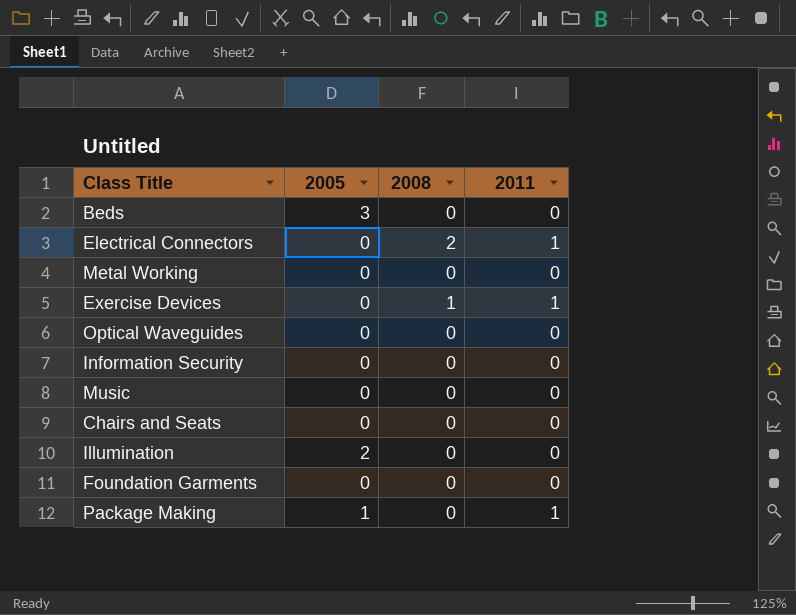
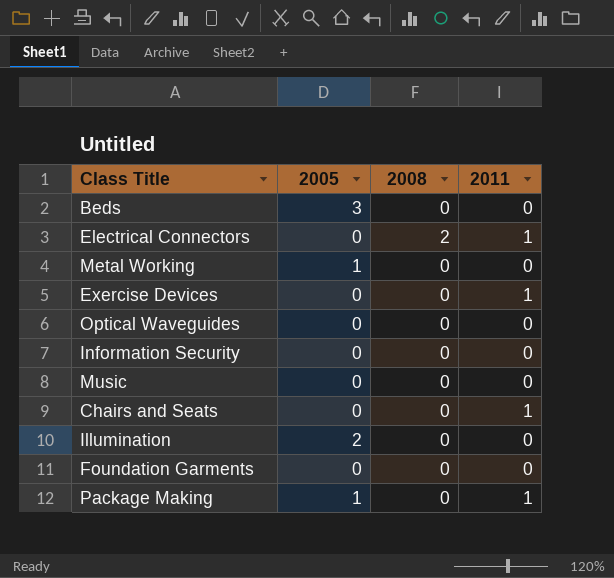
Metal Working | 2005: 0 -> 1
Exercise Devices | 2008: 1 -> 0
Chairs and Seats | 2011: 0 -> 1

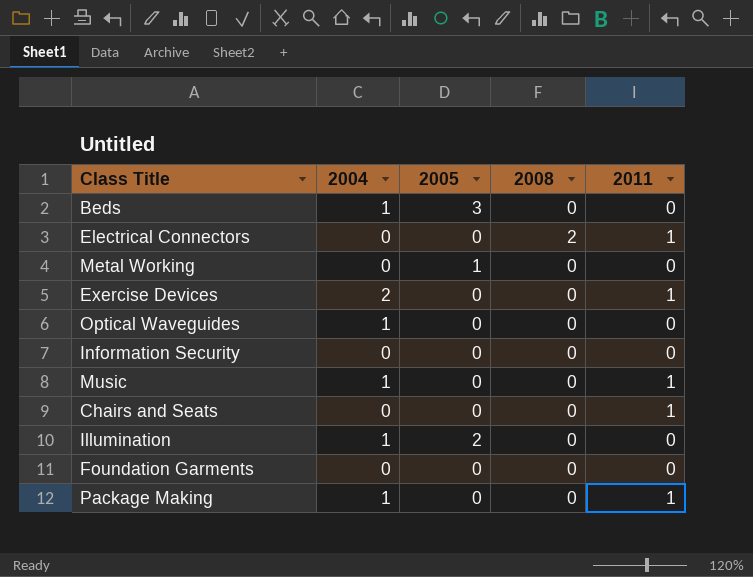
column 2004 | position: none -> 2
Music | 2011: 0 -> 1
Package Making | 2005: 1 -> 0

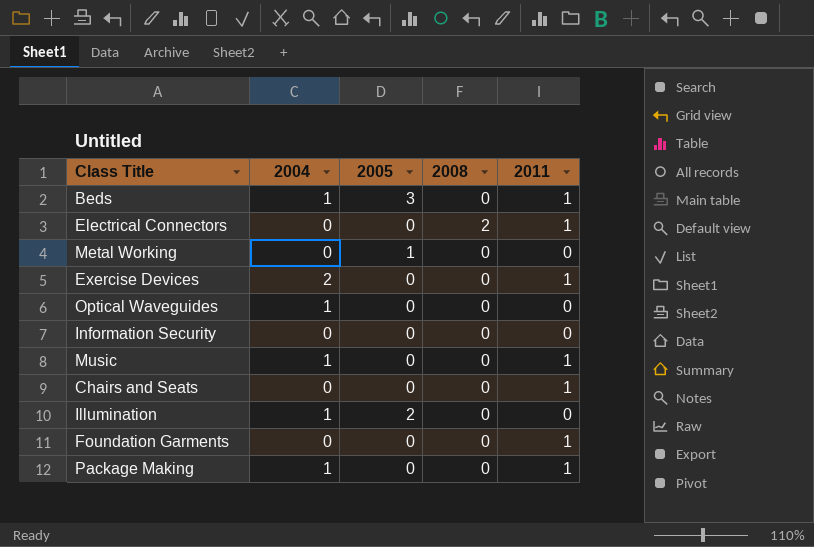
Beds | 2011: 0 -> 1
Foundation Garments | 2011: 0 -> 1

